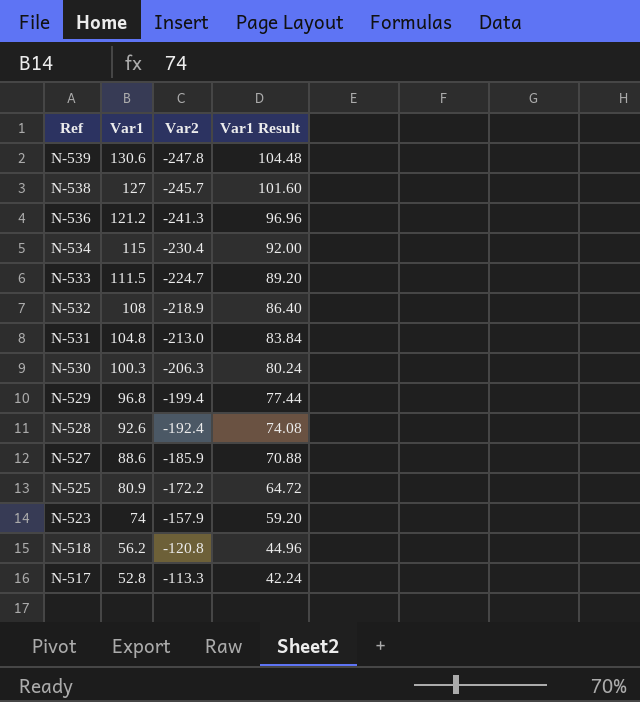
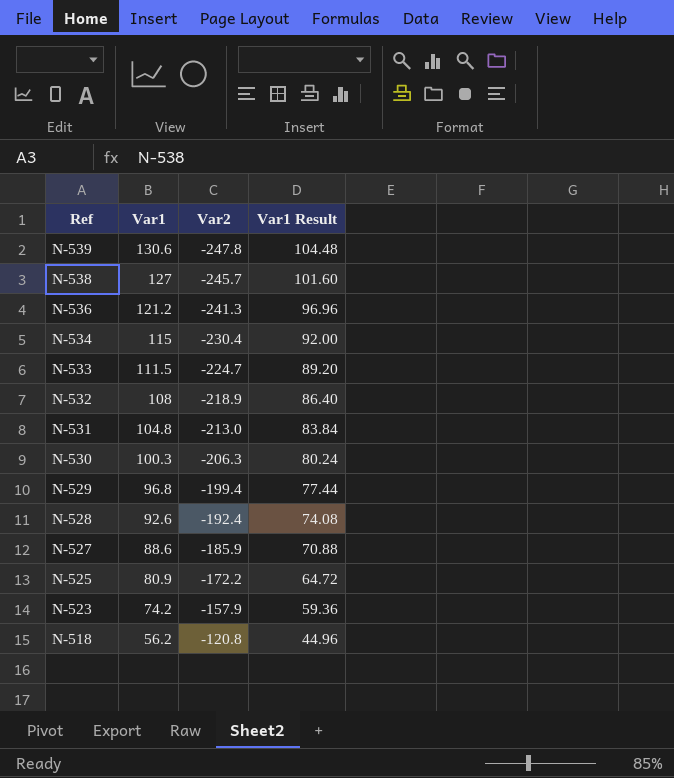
row N-517: 52.8 | -113.3 | 42.24 -> none
N-523 | Var1: 74 -> 74.2
N-523 | Var1 Result: 59.20 -> 59.36

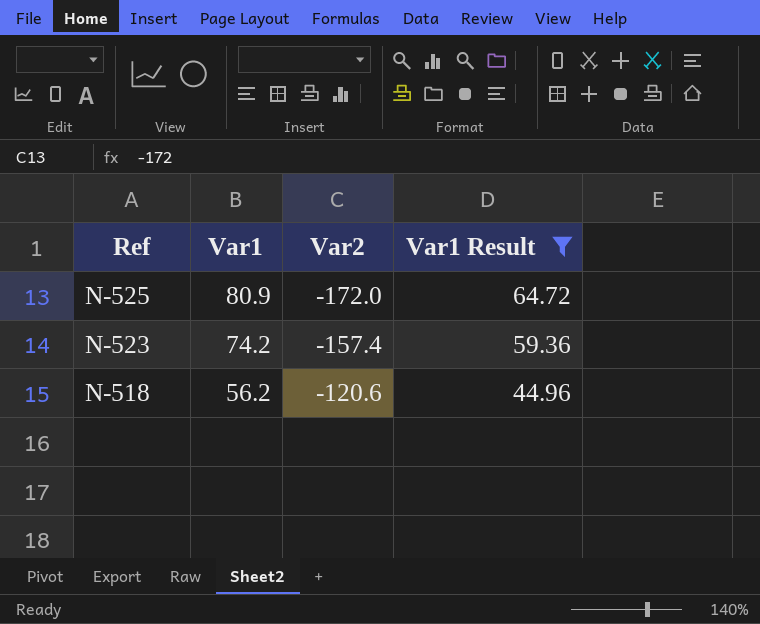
filter: none -> Var1 Result <= 64.72
N-525 | Var2: -172.2 -> -172.0
N-523 | Var2: -157.9 -> -157.4
N-518 | Var2: -120.8 -> -120.6

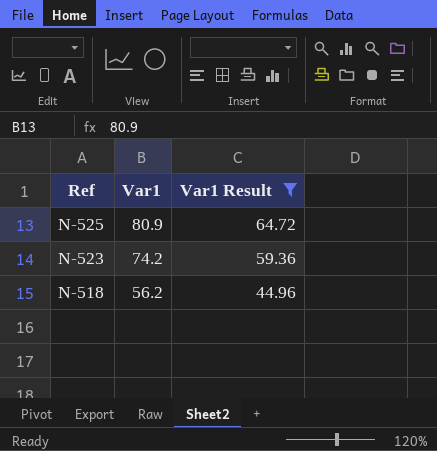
column Var2 | position: 3 -> none

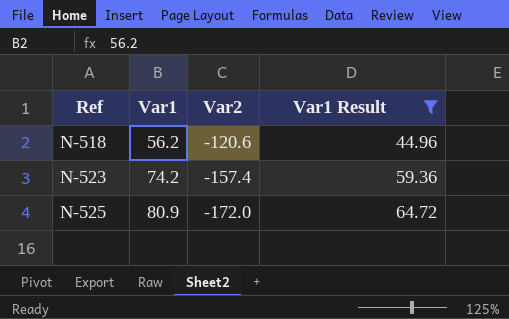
row order: Ref descending -> Ref ascending
column Var2 | position: none -> 3

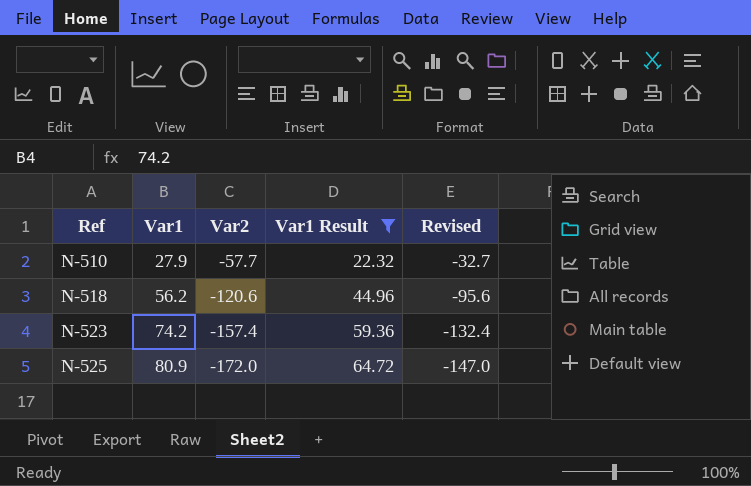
column Revised | formula: none -> [Var2] + 25
row N-510: none -> 27.9 | -57.7 | 22.32 | -32.7

